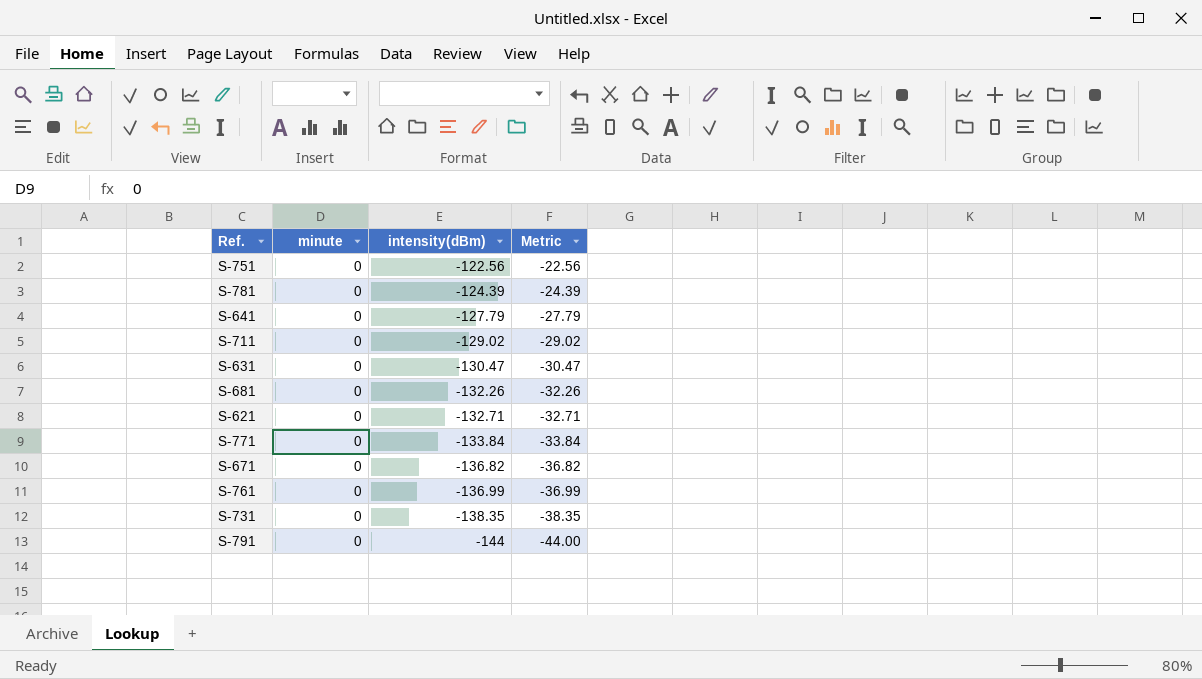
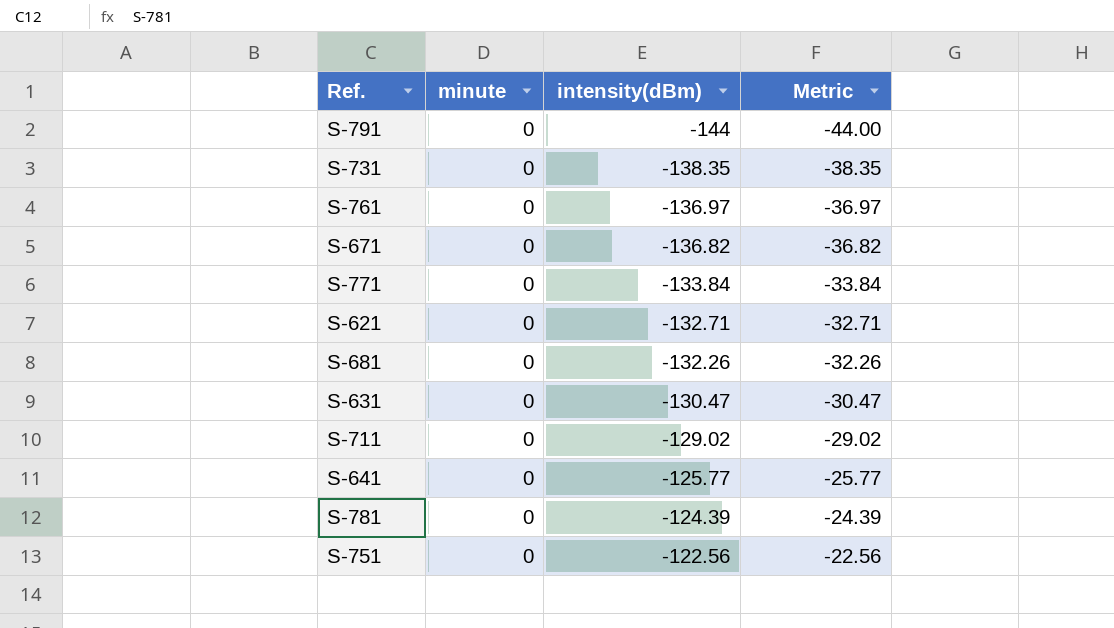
row order: intensity(dBm) descending -> intensity(dBm) ascending
S-761 | intensity(dBm): -136.99 -> -136.97
S-761 | Metric: -36.99 -> -36.97
S-641 | intensity(dBm): -127.79 -> -125.77
S-641 | Metric: -27.79 -> -25.77

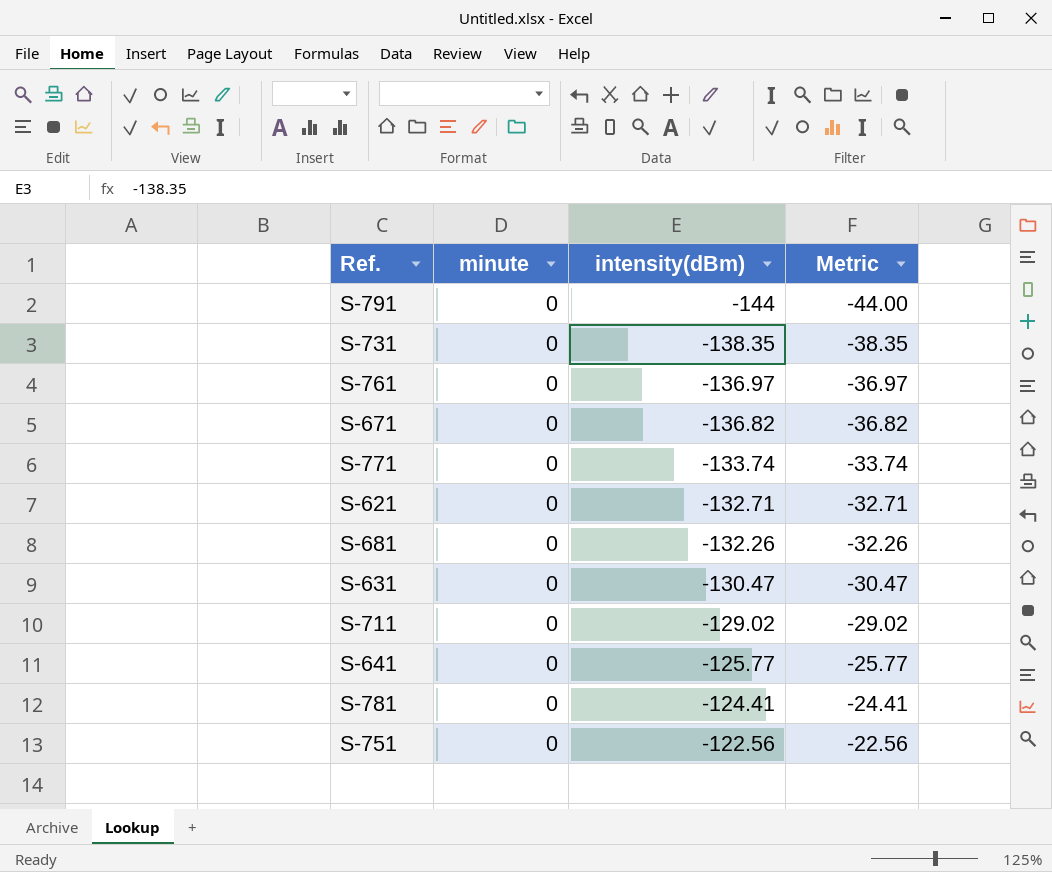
S-771 | intensity(dBm): -133.84 -> -133.74
S-771 | Metric: -33.84 -> -33.74
S-781 | intensity(dBm): -124.39 -> -124.41
S-781 | Metric: -24.39 -> -24.41

